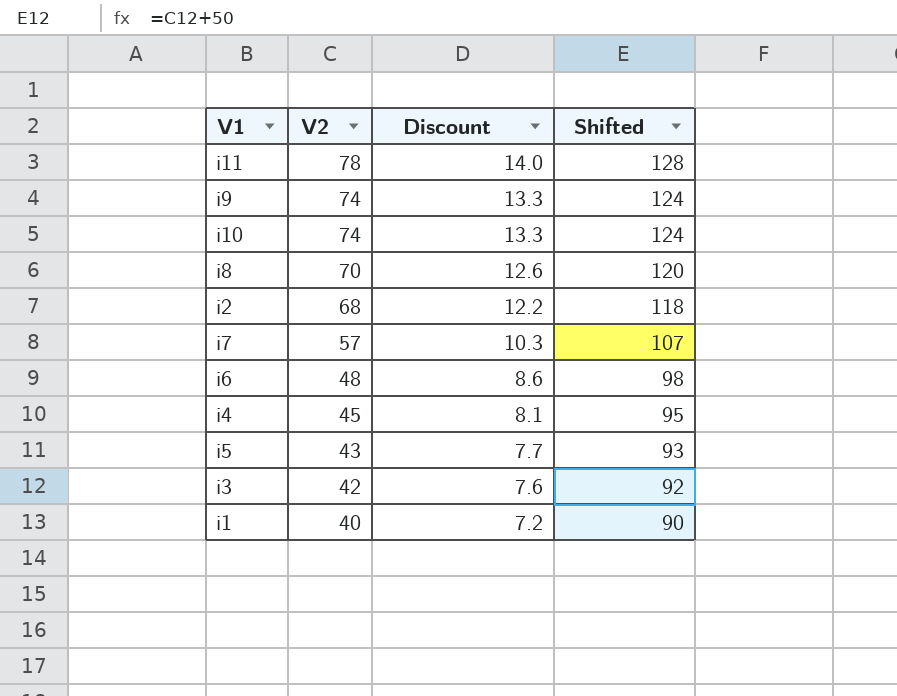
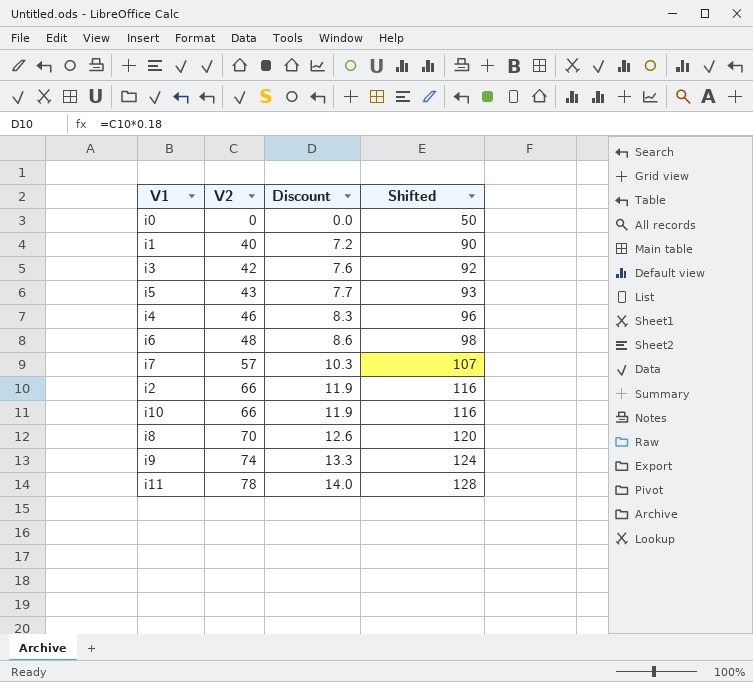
row order: V2 descending -> V2 ascending
row i0: none -> 0 | 0.0 | 50
i4 | V2: 45 -> 46
i4 | Discount: 8.1 -> 8.3
i4 | Shifted: 95 -> 96
i2 | V2: 68 -> 66
i2 | Discount: 12.2 -> 11.9
i2 | Shifted: 118 -> 116
i10 | V2: 74 -> 66
i10 | Discount: 13.3 -> 11.9
i10 | Shifted: 124 -> 116

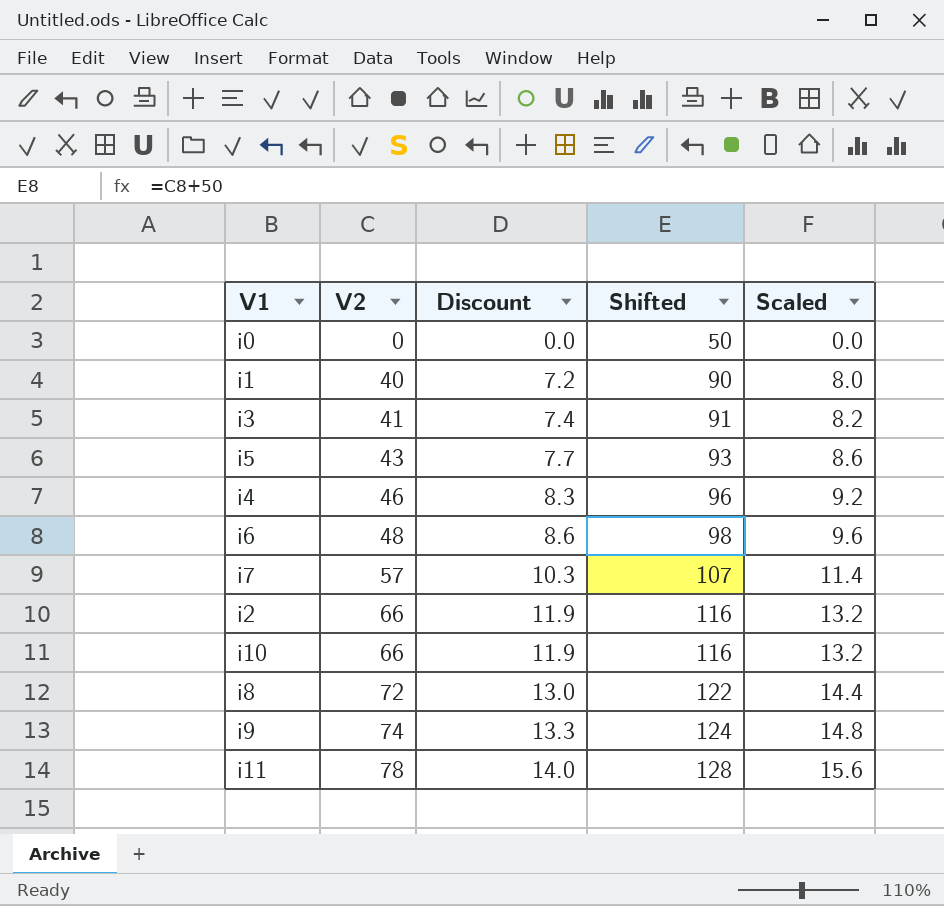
column Scaled | formula: none -> [V2] * 0.2
i3 | V2: 42 -> 41
i3 | Discount: 7.6 -> 7.4
i3 | Shifted: 92 -> 91
i8 | V2: 70 -> 72
i8 | Discount: 12.6 -> 13.0
i8 | Shifted: 120 -> 122

